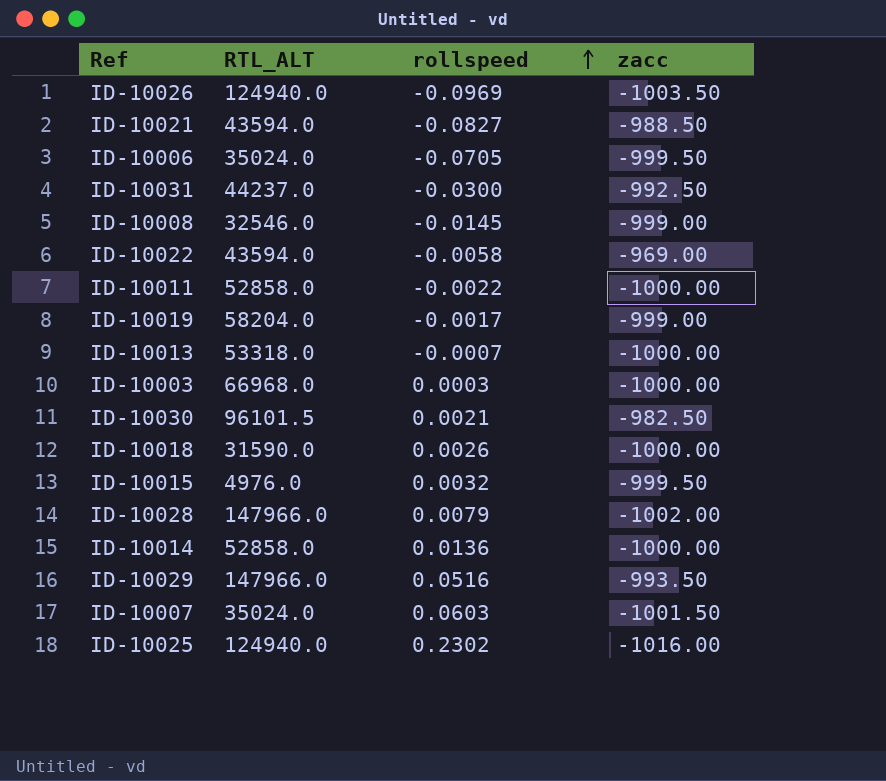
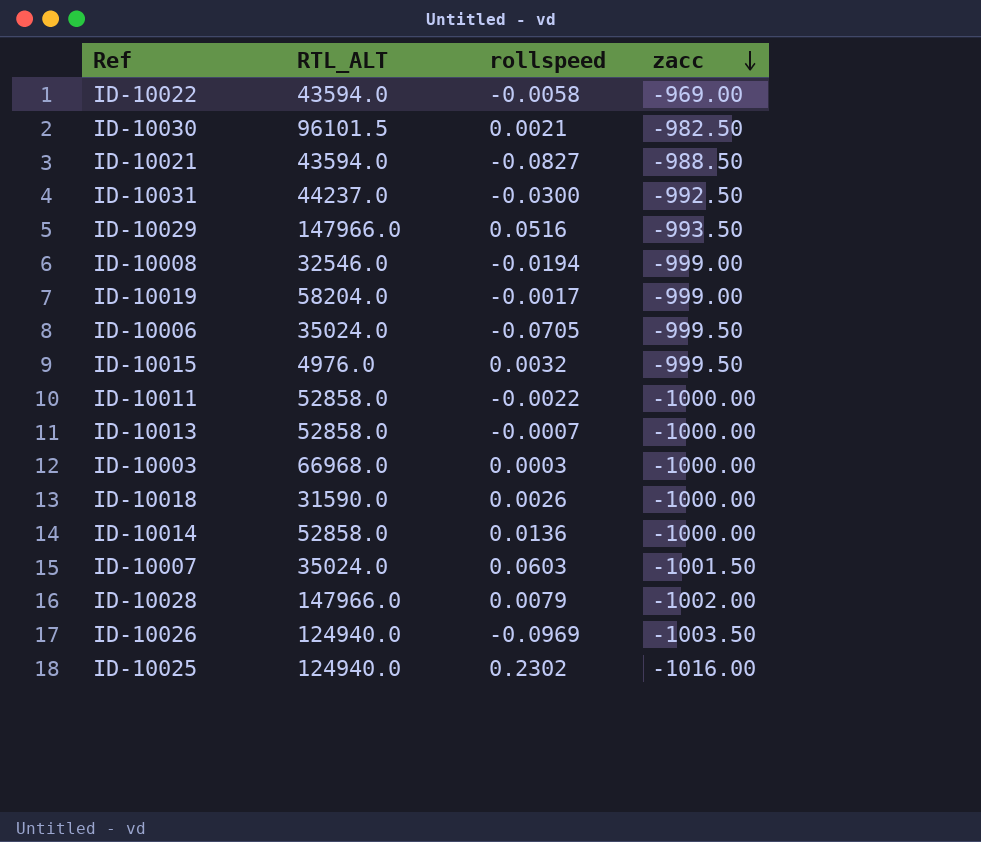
row order: rollspeed ascending -> zacc descending
ID-10008 | rollspeed: -0.0145 -> -0.0194
ID-10013 | RTL_ALT: 53318.0 -> 52858.0

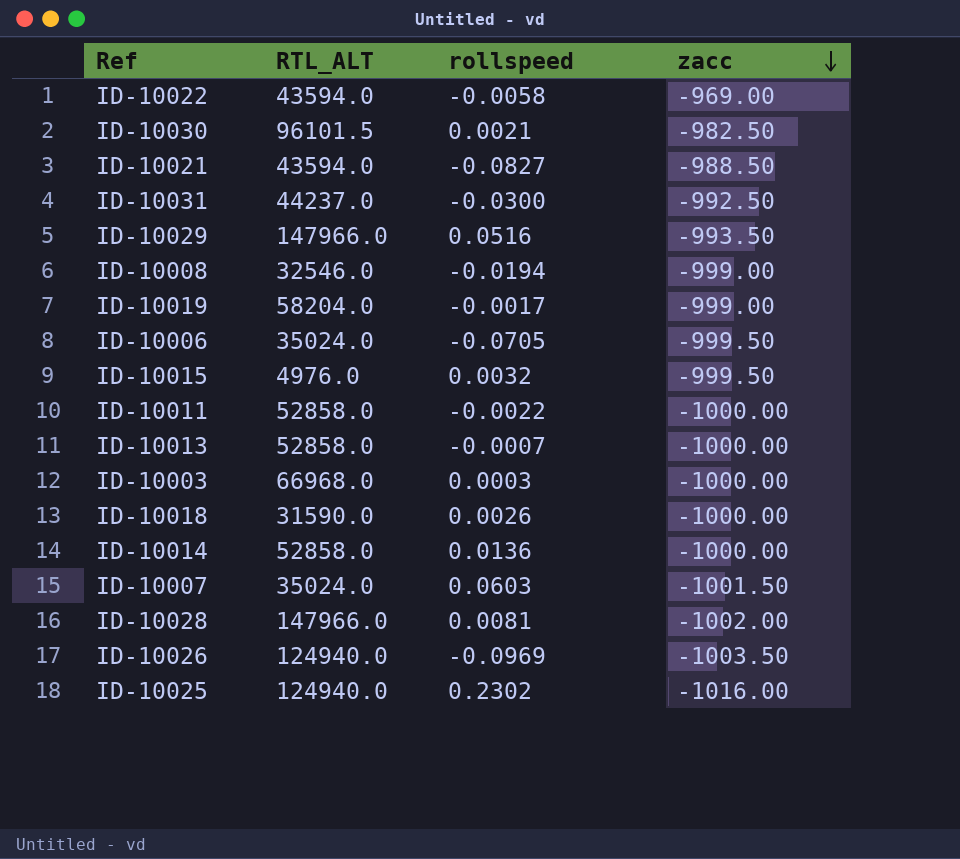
ID-10028 | rollspeed: 0.0079 -> 0.0081

